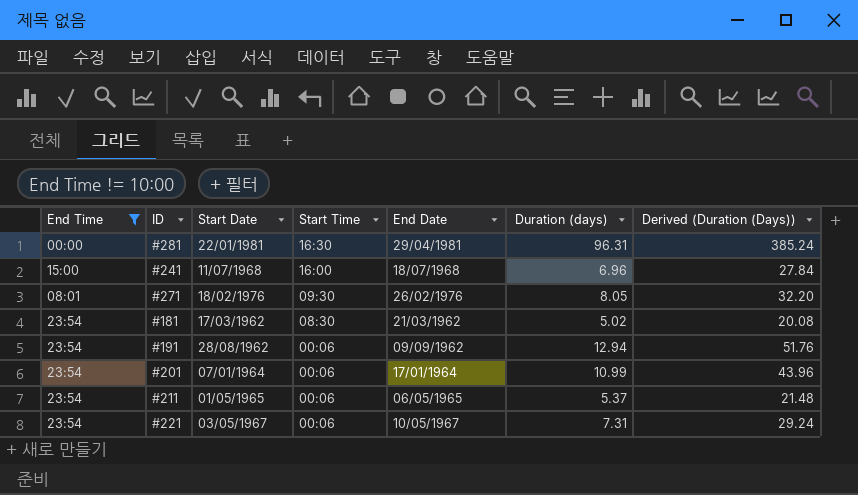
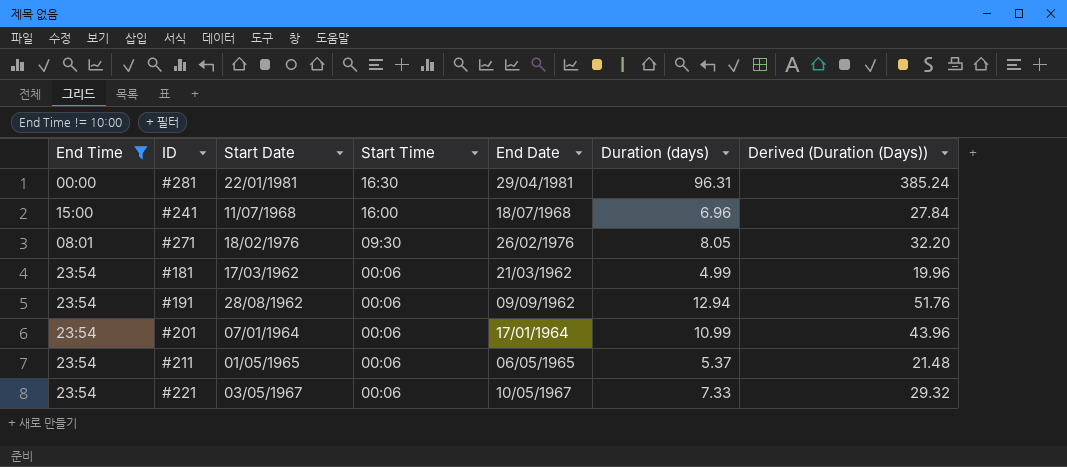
#181 | Start Time: 08:30 -> 00:06
#181 | Duration (days): 5.02 -> 4.99
#181 | Derived (Duration (Days)): 20.08 -> 19.96
#221 | Duration (days): 7.31 -> 7.33
#221 | Derived (Duration (Days)): 29.24 -> 29.32

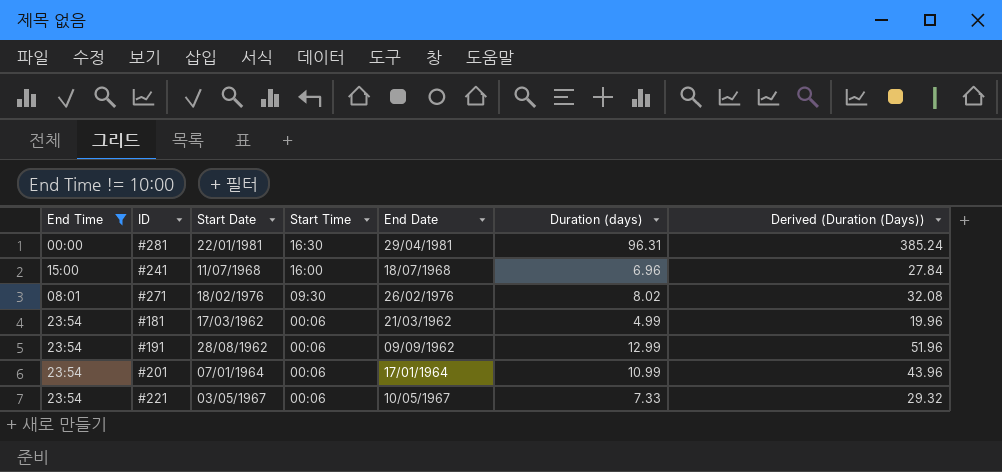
row #211: 23:54 | 01/05/1965 | 00:06 | 06/05/1965 | 5.37 | 21.48 -> none
#271 | Duration (days): 8.05 -> 8.02
#271 | Derived (Duration (Days)): 32.20 -> 32.08
#191 | Duration (days): 12.94 -> 12.99
#191 | Derived (Duration (Days)): 51.76 -> 51.96

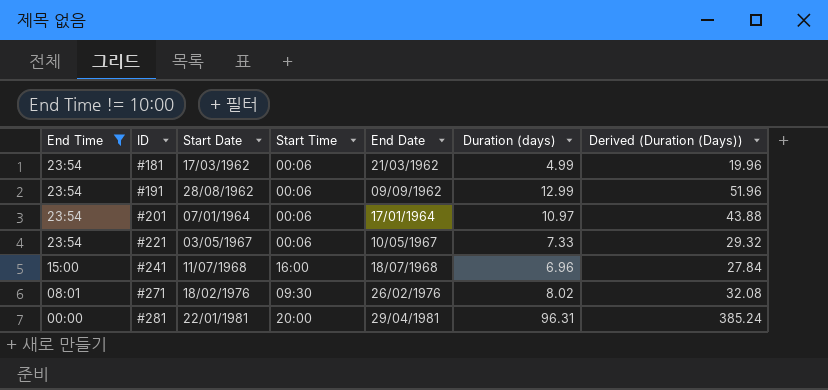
row order: Start Time descending -> End Time descending
#201 | Duration (days): 10.99 -> 10.97
#201 | Derived (Duration (Days)): 43.96 -> 43.88
#281 | Start Time: 16:30 -> 20:00

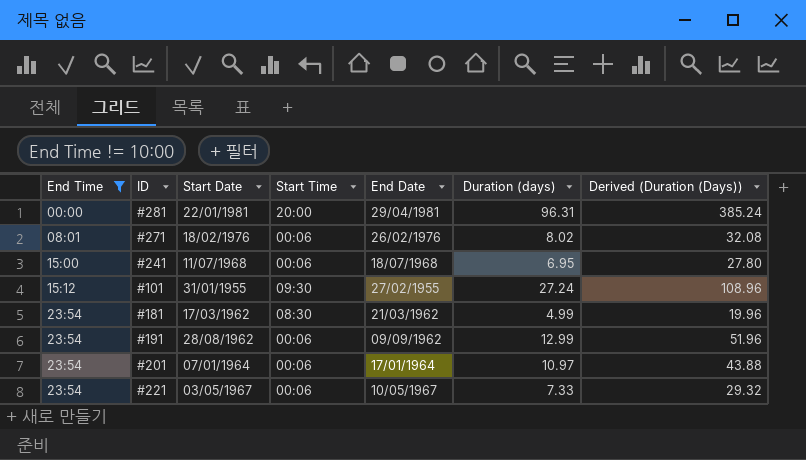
row order: End Time descending -> End Time ascending
#271 | Start Time: 09:30 -> 00:06
#241 | Start Time: 16:00 -> 00:06
#241 | Duration (days): 6.96 -> 6.95
#241 | Derived (Duration (Days)): 27.84 -> 27.80
row #101: none -> 15:12 | 31/01/1955 | 09:30 | 27/02/1955 | 27.24 | 108.96
#181 | Start Time: 00:06 -> 08:30

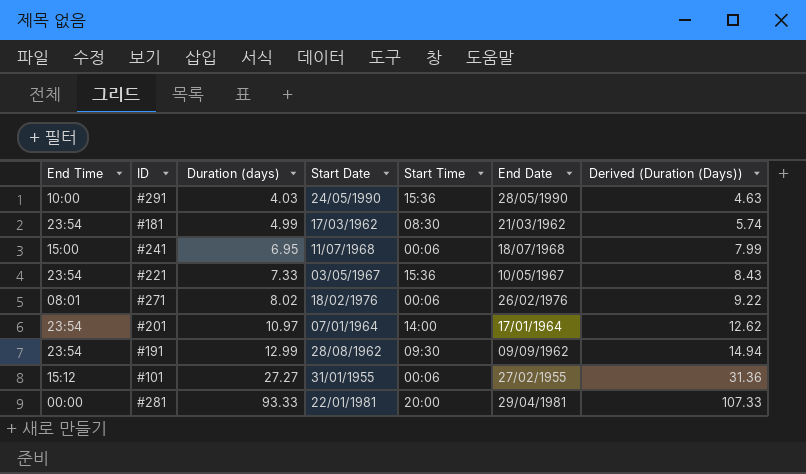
filter: End Time != 10:00 -> none
row order: End Time ascending -> Duration (days) ascending
column Duration (days) | position: 6 -> 3
column Derived (Duration (Days)) | formula: [Duration (days)] * 4 -> [Duration (days)] * 1.15
#221 | Start Time: 00:06 -> 15:36
#201 | Start Time: 00:06 -> 14:00
#191 | Start Time: 00:06 -> 09:30
#101 | Duration (days): 27.24 -> 27.27
#101 | Start Time: 09:30 -> 00:06
#281 | Duration (days): 96.31 -> 93.33

